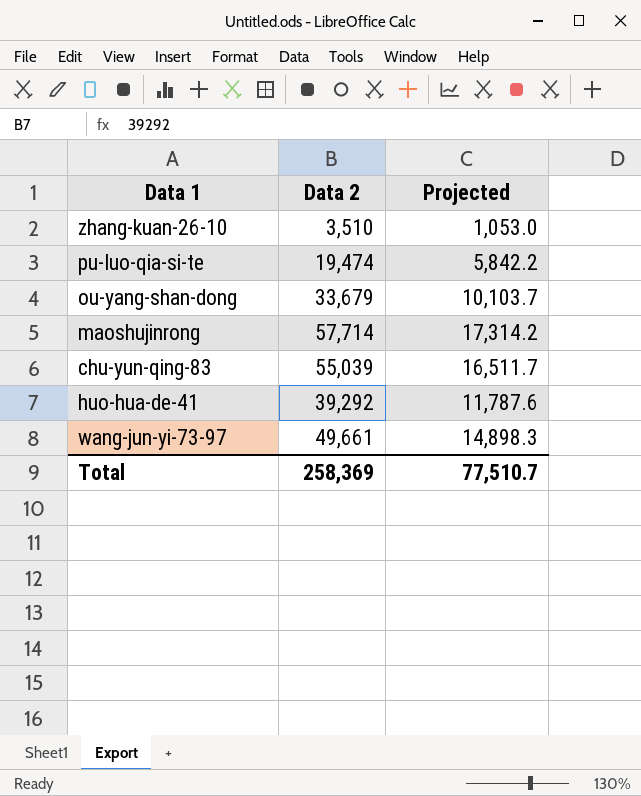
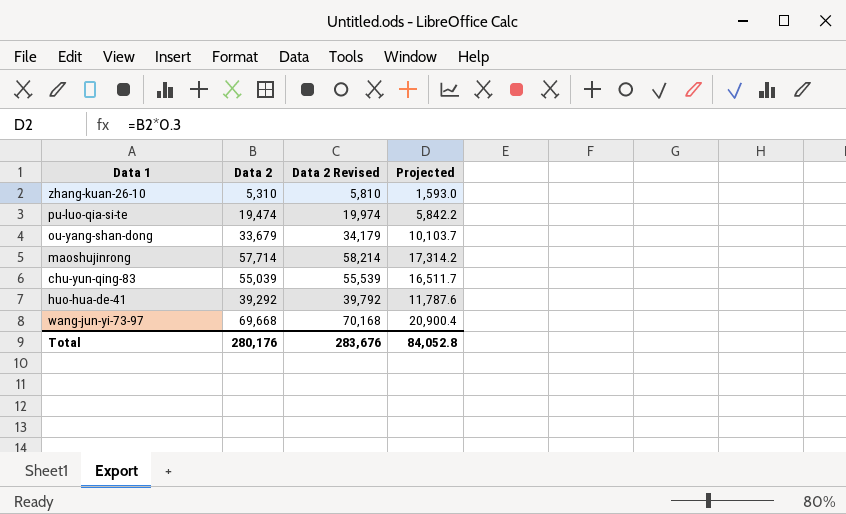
column Data 2 Revised | formula: none -> [Data 2] + 500
zhang-kuan-26-10 | Data 2: 3,510 -> 5,310
zhang-kuan-26-10 | Projected: 1,053.0 -> 1,593.0
wang-jun-yi-73-97 | Data 2: 49,661 -> 69,668
wang-jun-yi-73-97 | Projected: 14,898.3 -> 20,900.4
Total | Data 2: 258,369 -> 280,176
Total | Projected: 77,510.7 -> 84,052.8

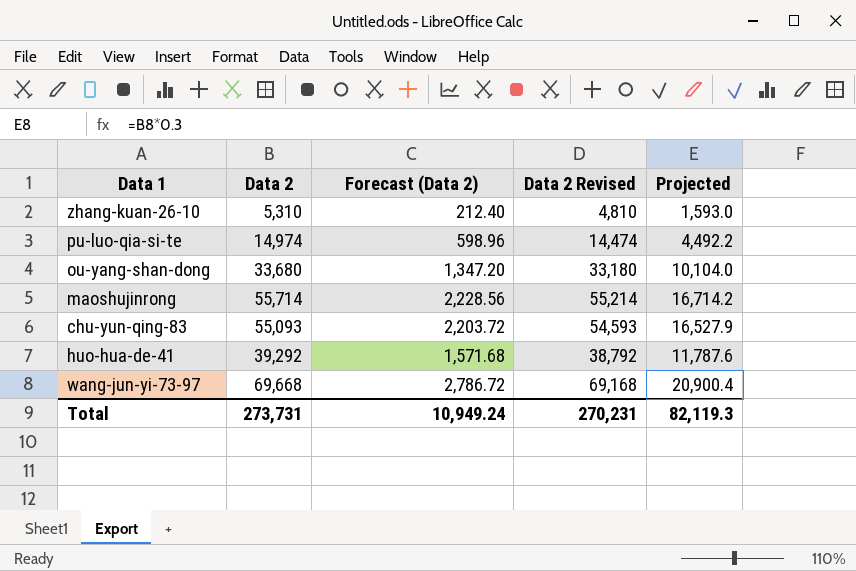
column Forecast (Data 2) | formula: none -> [Data 2] * 0.04
column Data 2 Revised | formula: [Data 2] + 500 -> [Data 2] - 500
pu-luo-qia-si-te | Data 2: 19,474 -> 14,974
pu-luo-qia-si-te | Projected: 5,842.2 -> 4,492.2
ou-yang-shan-dong | Data 2: 33,679 -> 33,680
ou-yang-shan-dong | Projected: 10,103.7 -> 10,104.0
maoshujinrong | Data 2: 57,714 -> 55,714
maoshujinrong | Projected: 17,314.2 -> 16,714.2
chu-yun-qing-83 | Data 2: 55,039 -> 55,093
chu-yun-qing-83 | Projected: 16,511.7 -> 16,527.9
Total | Data 2: 280,176 -> 273,731
Total | Data 2 Revised: 283,676 -> 270,231
Total | Projected: 84,052.8 -> 82,119.3

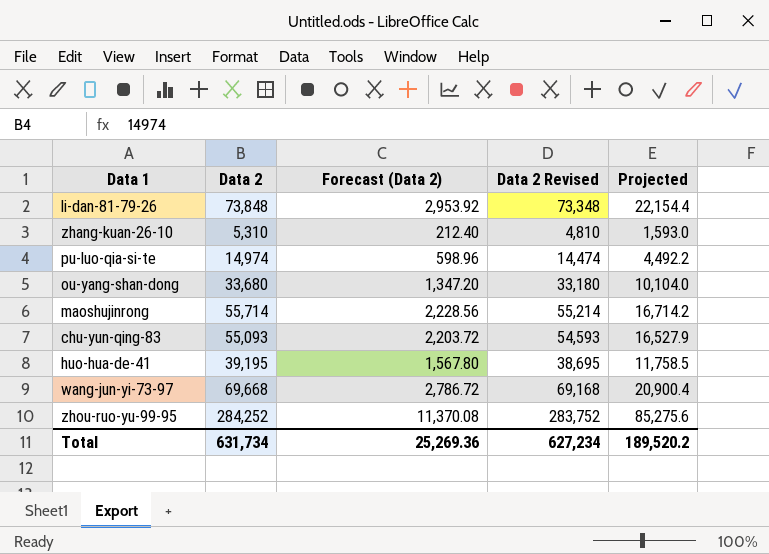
row li-dan-81-79-26: none -> 73,848 | 2,953.92 | 73,348 | 22,154.4
huo-hua-de-41 | Data 2: 39,292 -> 39,195
huo-hua-de-41 | Forecast (Data 2): 1,571.68 -> 1,567.80
huo-hua-de-41 | Data 2 Revised: 38,792 -> 38,695
huo-hua-de-41 | Projected: 11,787.6 -> 11,758.5
row zhou-ruo-yu-99-95: none -> 284,252 | 11,370.08 | 283,752 | 85,275.6
Total | Data 2: 273,731 -> 631,734
Total | Forecast (Data 2): 10,949.24 -> 25,269.36
Total | Data 2 Revised: 270,231 -> 627,234
Total | Projected: 82,119.3 -> 189,520.2

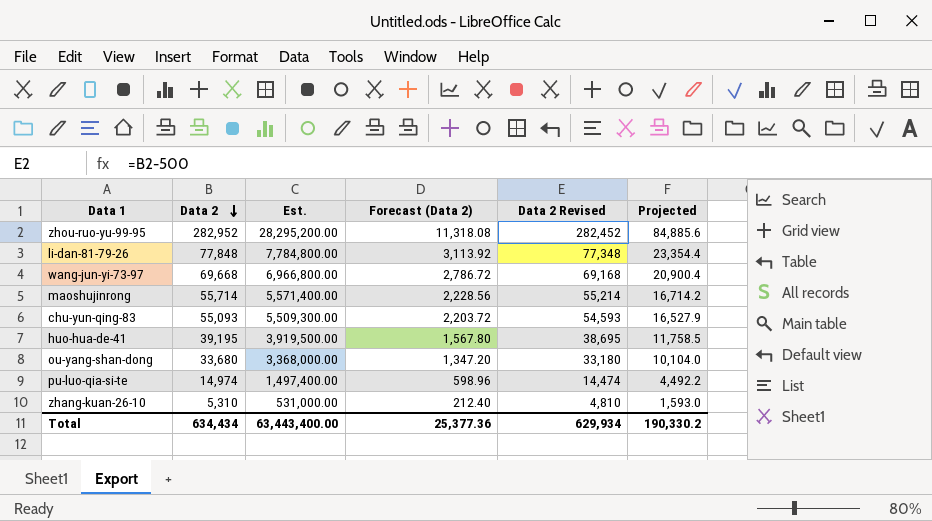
row order: none -> Data 2 descending
column Est. | formula: none -> [Data 2] * 100
zhou-ruo-yu-99-95 | Data 2: 284,252 -> 282,952
zhou-ruo-yu-99-95 | Forecast (Data 2): 11,370.08 -> 11,318.08
zhou-ruo-yu-99-95 | Data 2 Revised: 283,752 -> 282,452
zhou-ruo-yu-99-95 | Projected: 85,275.6 -> 84,885.6
li-dan-81-79-26 | Data 2: 73,848 -> 77,848
li-dan-81-79-26 | Forecast (Data 2): 2,953.92 -> 3,113.92
li-dan-81-79-26 | Data 2 Revised: 73,348 -> 77,348
li-dan-81-79-26 | Projected: 22,154.4 -> 23,354.4
Total | Data 2: 631,734 -> 634,434
Total | Forecast (Data 2): 25,269.36 -> 25,377.36
Total | Data 2 Revised: 627,234 -> 629,934
Total | Projected: 189,520.2 -> 190,330.2

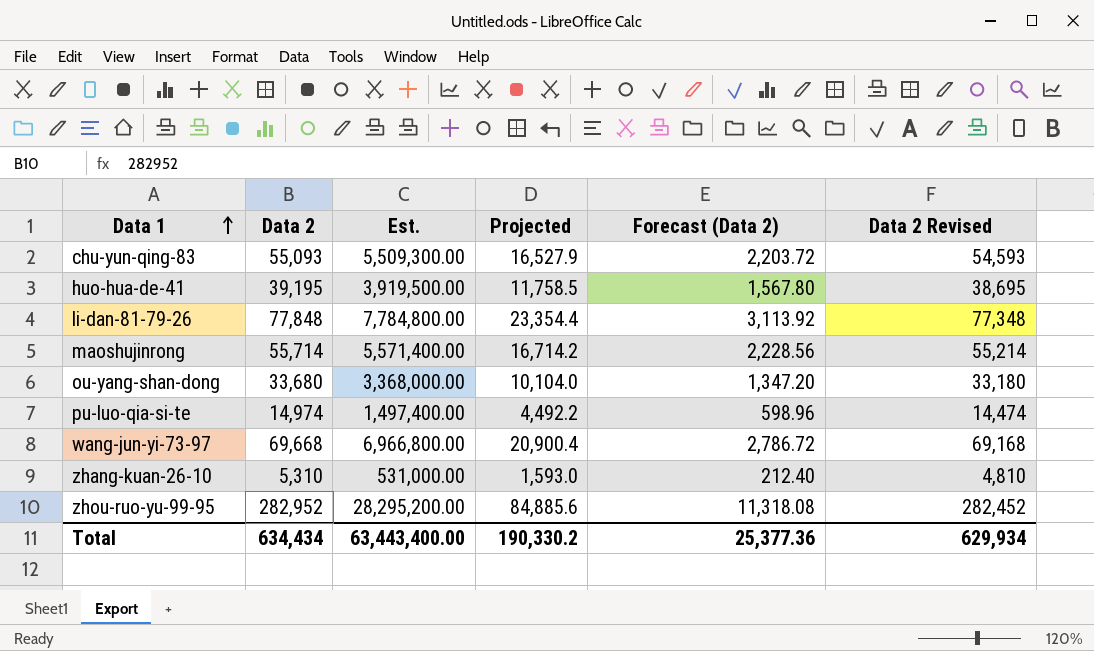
row order: Data 2 descending -> Data 1 ascending
column Projected | position: 6 -> 4

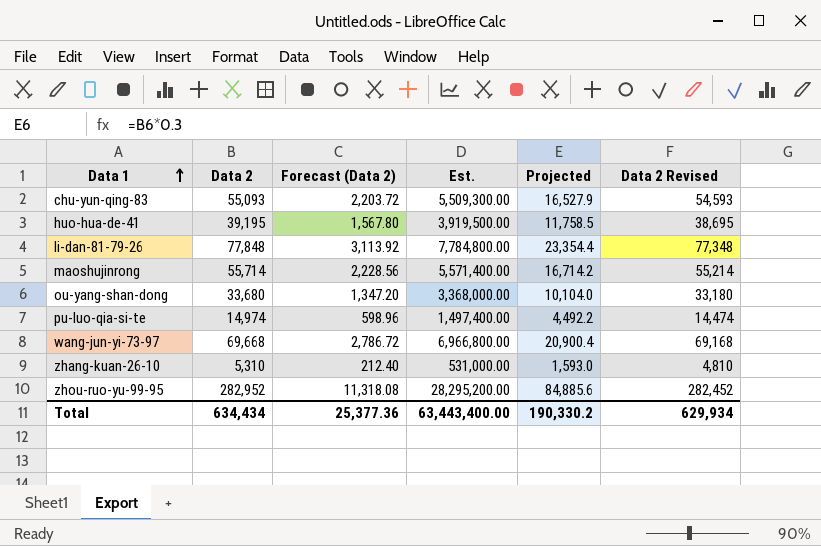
column Forecast (Data 2) | position: 5 -> 3

